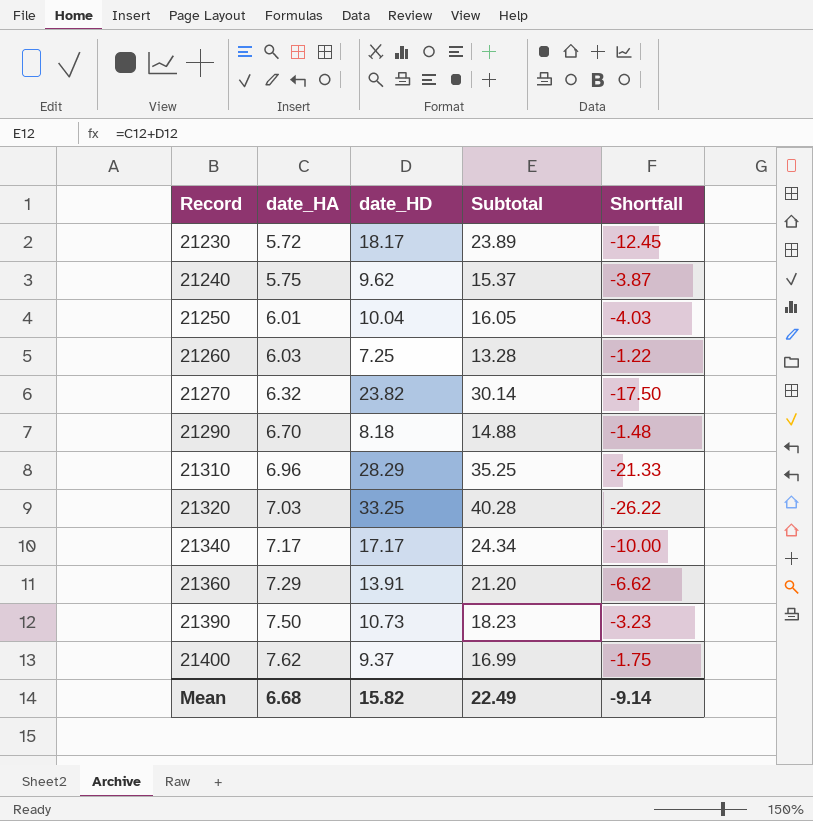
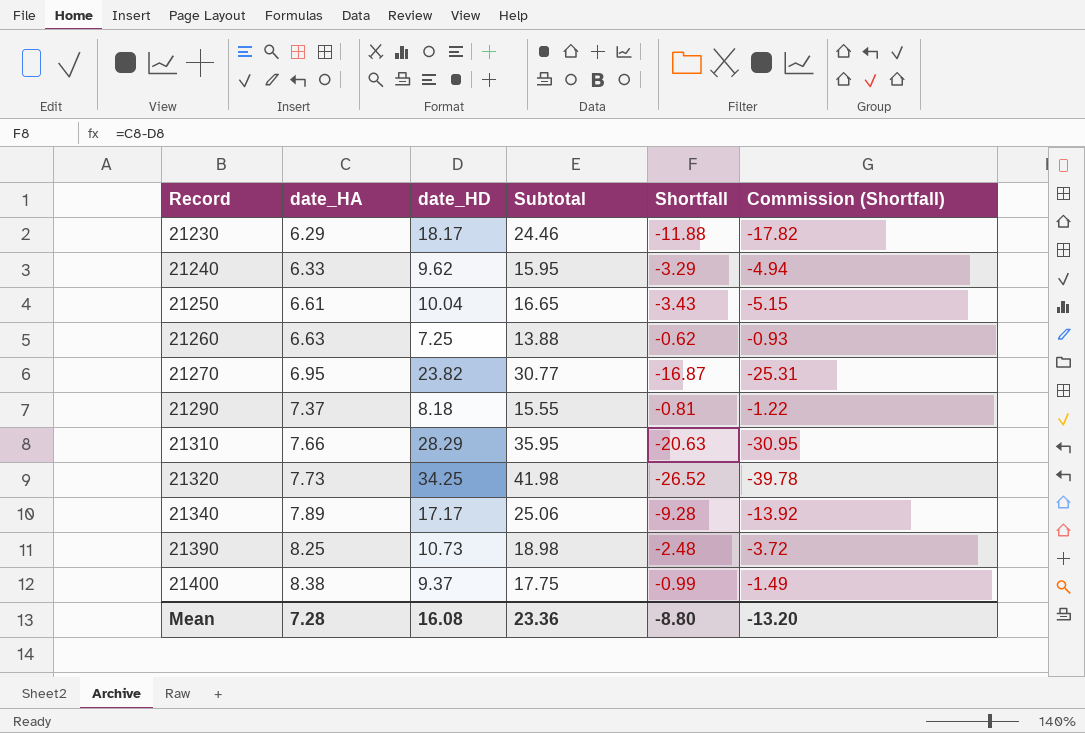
column Commission (Shortfall) | formula: none -> [Shortfall] * 1.5
row 21360: 7.29 | 13.91 | 21.20 | -6.62 -> none
21230 | date_HA: 5.72 -> 6.29
21230 | Subtotal: 23.89 -> 24.46
21230 | Shortfall: -12.45 -> -11.88
21240 | date_HA: 5.75 -> 6.33
21240 | Subtotal: 15.37 -> 15.95
21240 | Shortfall: -3.87 -> -3.29
21250 | date_HA: 6.01 -> 6.61
21250 | Subtotal: 16.05 -> 16.65
21250 | Shortfall: -4.03 -> -3.43
21260 | date_HA: 6.03 -> 6.63
21260 | Subtotal: 13.28 -> 13.88
21260 | Shortfall: -1.22 -> -0.62
21270 | date_HA: 6.32 -> 6.95
21270 | Subtotal: 30.14 -> 30.77
21270 | Shortfall: -17.50 -> -16.87
21290 | date_HA: 6.70 -> 7.37
21290 | Subtotal: 14.88 -> 15.55
21290 | Shortfall: -1.48 -> -0.81
21310 | date_HA: 6.96 -> 7.66
21310 | Subtotal: 35.25 -> 35.95
21310 | Shortfall: -21.33 -> -20.63
21320 | date_HA: 7.03 -> 7.73
21320 | date_HD: 33.25 -> 34.25
21320 | Subtotal: 40.28 -> 41.98
21320 | Shortfall: -26.22 -> -26.52
21340 | date_HA: 7.17 -> 7.89
21340 | Subtotal: 24.34 -> 25.06
21340 | Shortfall: -10.00 -> -9.28
21390 | date_HA: 7.50 -> 8.25
21390 | Subtotal: 18.23 -> 18.98
21390 | Shortfall: -3.23 -> -2.48
21400 | date_HA: 7.62 -> 8.38
21400 | Subtotal: 16.99 -> 17.75
21400 | Shortfall: -1.75 -> -0.99
Mean | date_HA: 6.68 -> 7.28
Mean | date_HD: 15.82 -> 16.08
Mean | Subtotal: 22.49 -> 23.36
Mean | Shortfall: -9.14 -> -8.80

